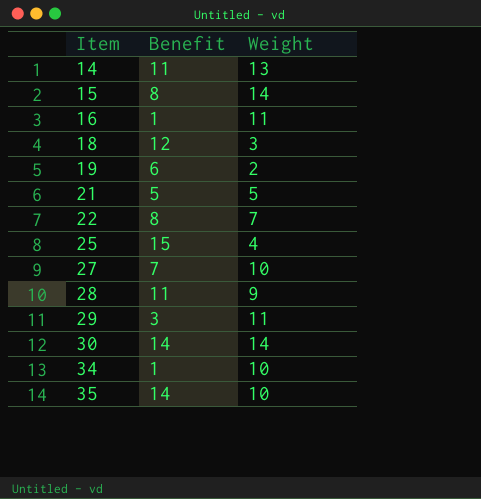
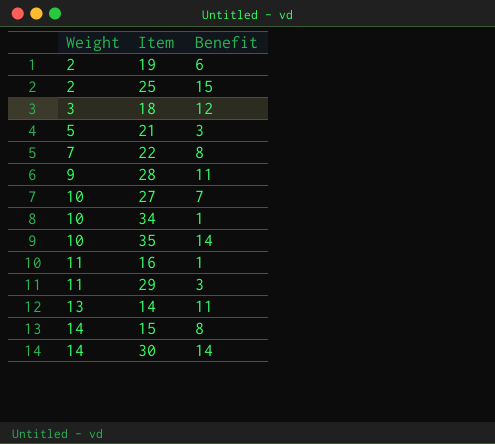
row order: Item ascending -> Weight ascending
column Weight | position: 3 -> 1
25 | Weight: 4 -> 2
21 | Benefit: 5 -> 3

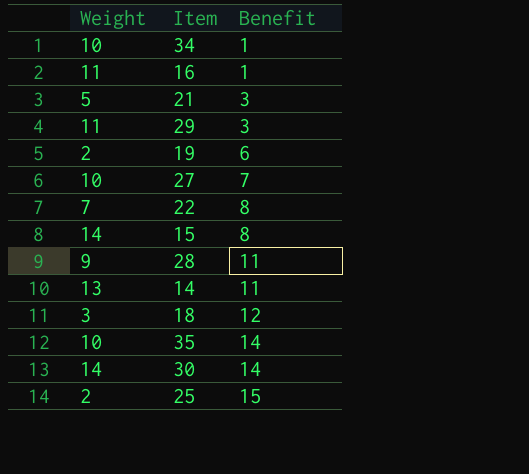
row order: Weight ascending -> Benefit ascending

